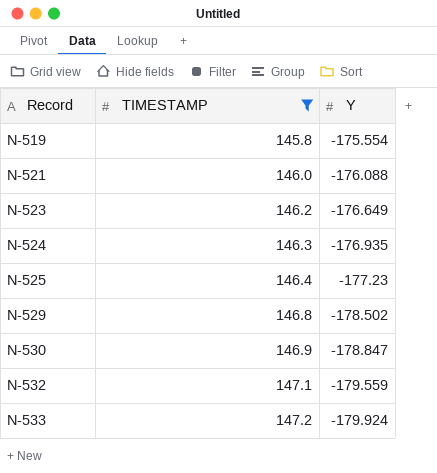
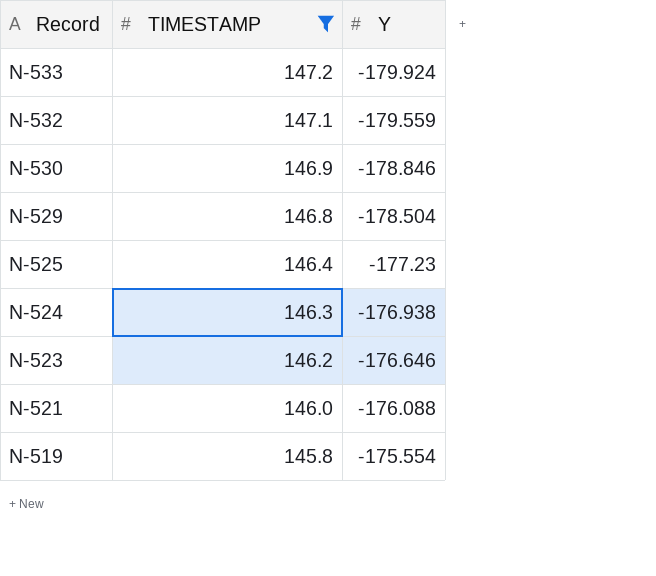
row order: Record ascending -> Record descending
N-530 | Y: -178.847 -> -178.846
N-529 | Y: -178.502 -> -178.504
N-524 | Y: -176.935 -> -176.938
N-523 | Y: -176.649 -> -176.646

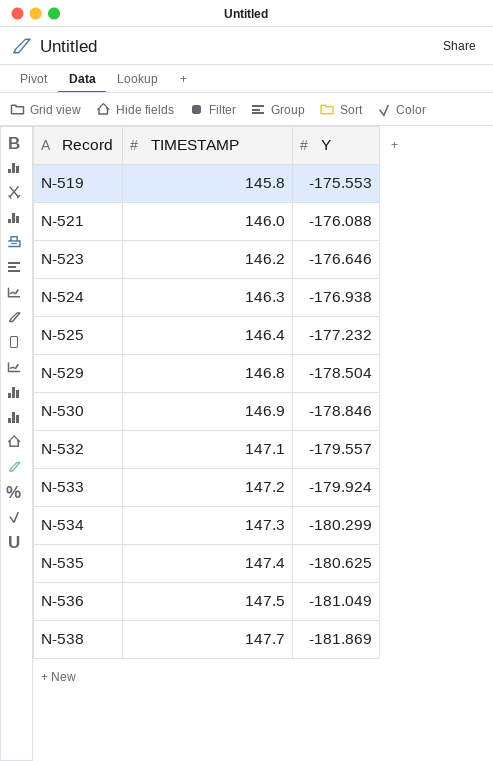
filter: TIMESTAMP <= 147.2 -> none
row order: Record descending -> Record ascending
N-519 | Y: -175.554 -> -175.553
N-525 | Y: -177.23 -> -177.232
N-532 | Y: -179.559 -> -179.557

